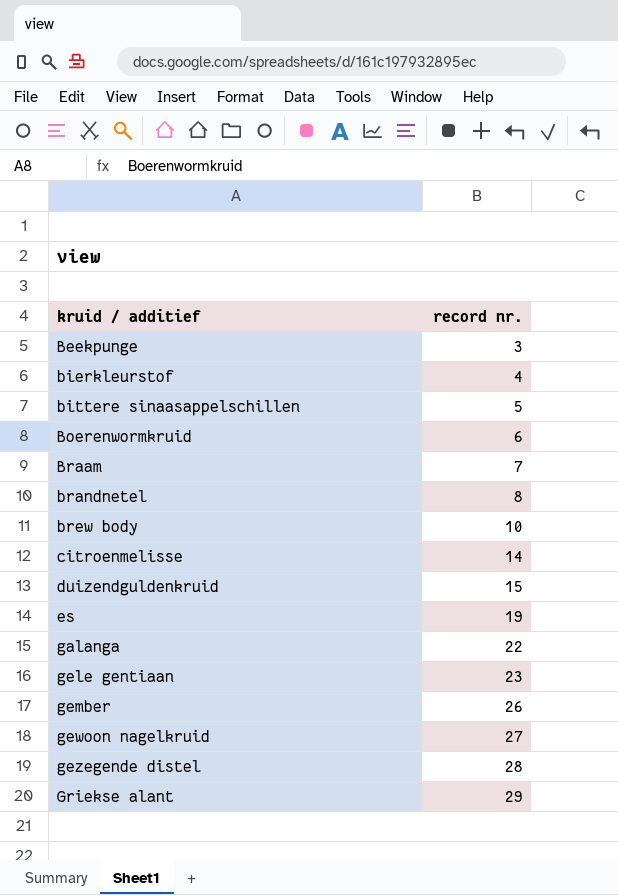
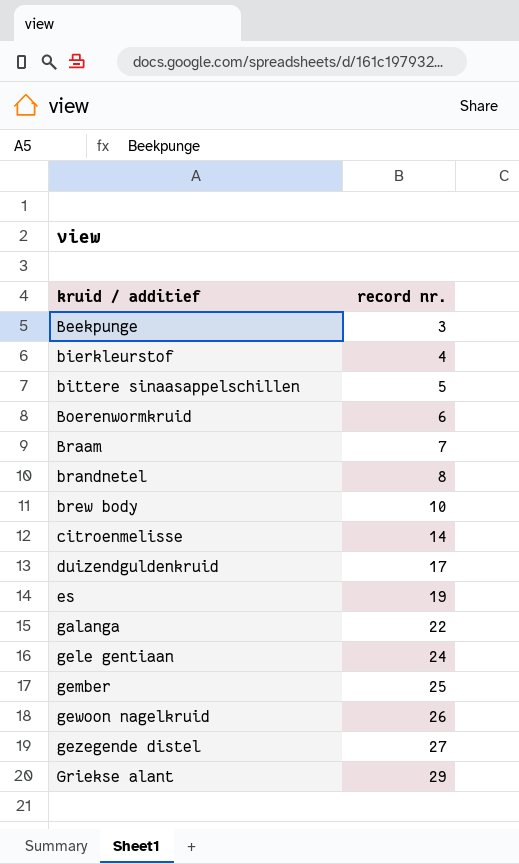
duizendguldenkruid | record nr.: 15 -> 17
gele gentiaan | record nr.: 23 -> 24
gember | record nr.: 26 -> 25
gewoon nagelkruid | record nr.: 27 -> 26
gezegende distel | record nr.: 28 -> 27

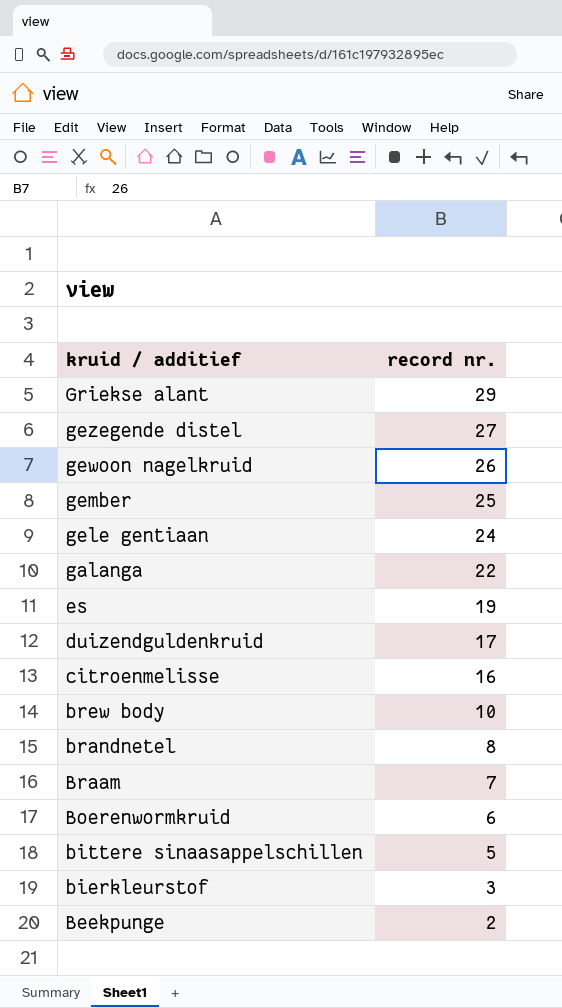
row order: kruid / additief ascending -> kruid / additief descending
citroenmelisse | record nr.: 14 -> 16
bierkleurstof | record nr.: 4 -> 3
Beekpunge | record nr.: 3 -> 2

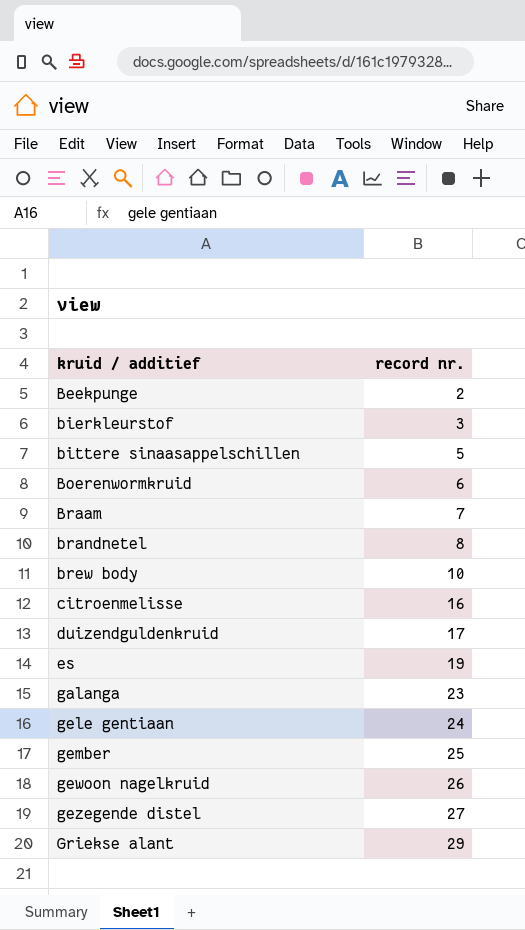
row order: kruid / additief descending -> kruid / additief ascending
galanga | record nr.: 22 -> 23

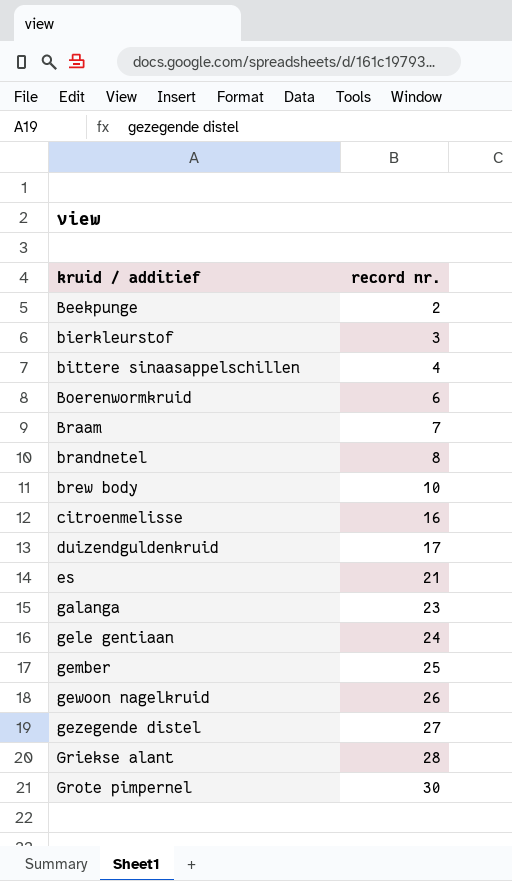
bittere sinaasappelschillen | record nr.: 5 -> 4
es | record nr.: 19 -> 21
Griekse alant | record nr.: 29 -> 28
row Grote pimpernel: none -> 30

